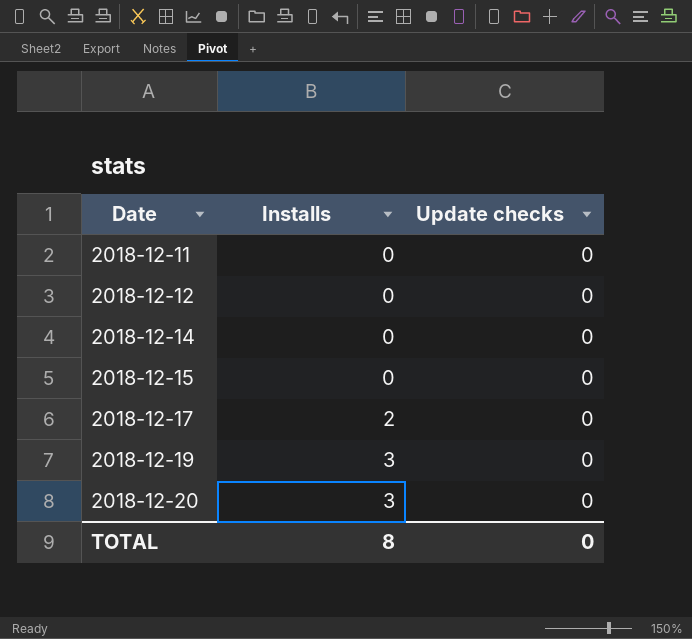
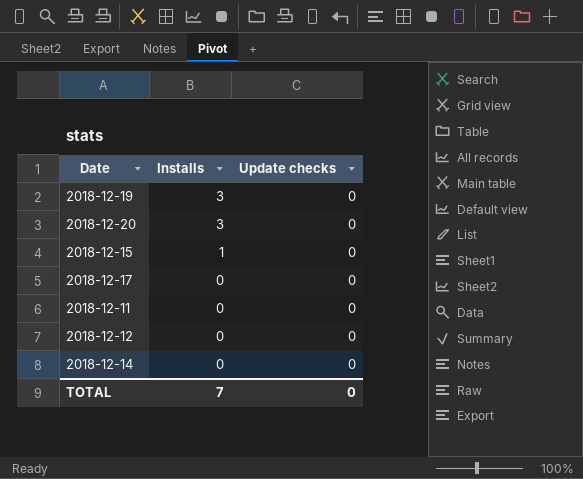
row order: Date ascending -> Installs descending
2018-12-15 | Installs: 0 -> 1
2018-12-17 | Installs: 2 -> 0
TOTAL | Installs: 8 -> 7

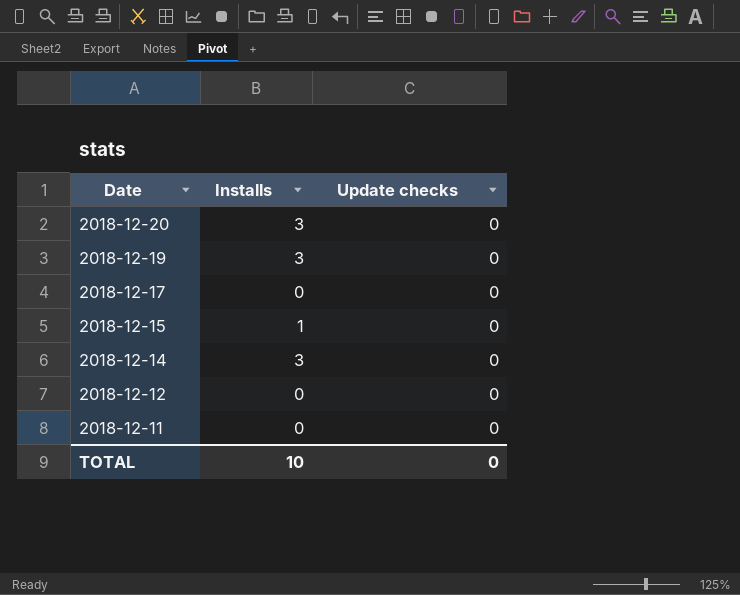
row order: Installs descending -> Date descending
2018-12-14 | Installs: 0 -> 3
TOTAL | Installs: 7 -> 10

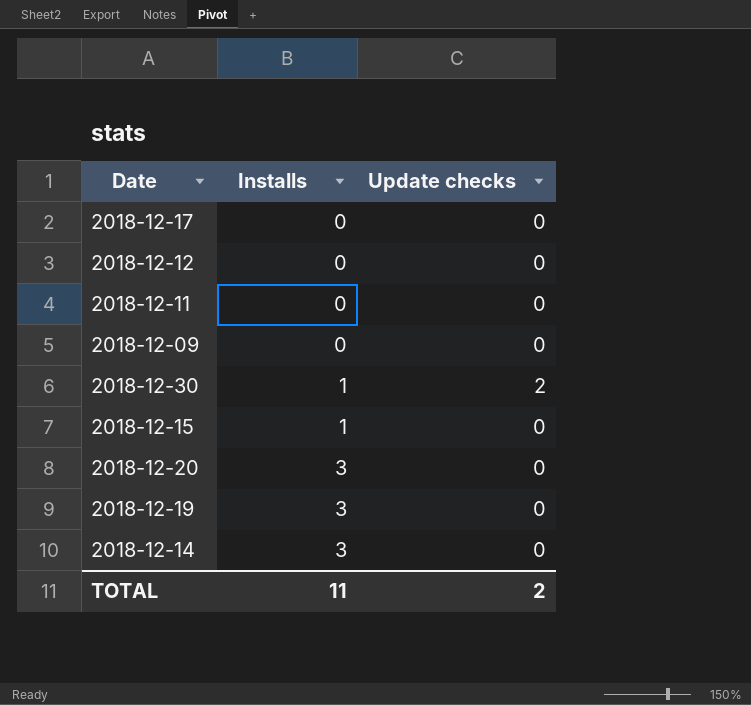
row order: Date descending -> Installs ascending
row 2018-12-09: none -> 0 | 0
row 2018-12-30: none -> 1 | 2
TOTAL | Installs: 10 -> 11
TOTAL | Update checks: 0 -> 2

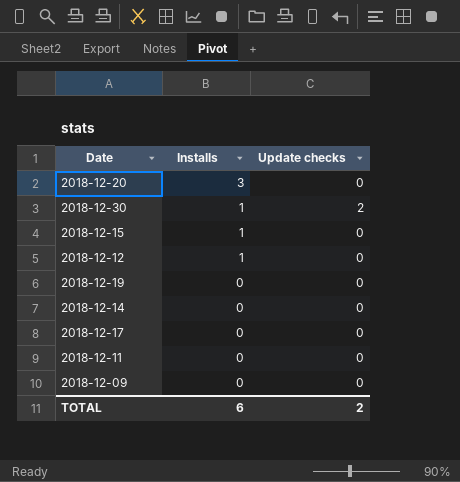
row order: Installs ascending -> Installs descending
2018-12-12 | Installs: 0 -> 1
2018-12-19 | Installs: 3 -> 0
2018-12-14 | Installs: 3 -> 0
TOTAL | Installs: 11 -> 6

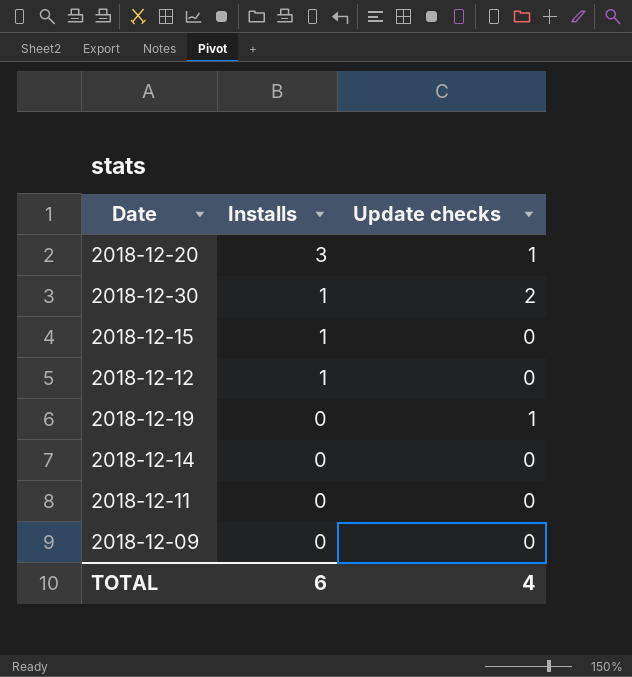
row 2018-12-17: 0 | 0 -> none
2018-12-20 | Update checks: 0 -> 1
2018-12-19 | Update checks: 0 -> 1
TOTAL | Update checks: 2 -> 4

